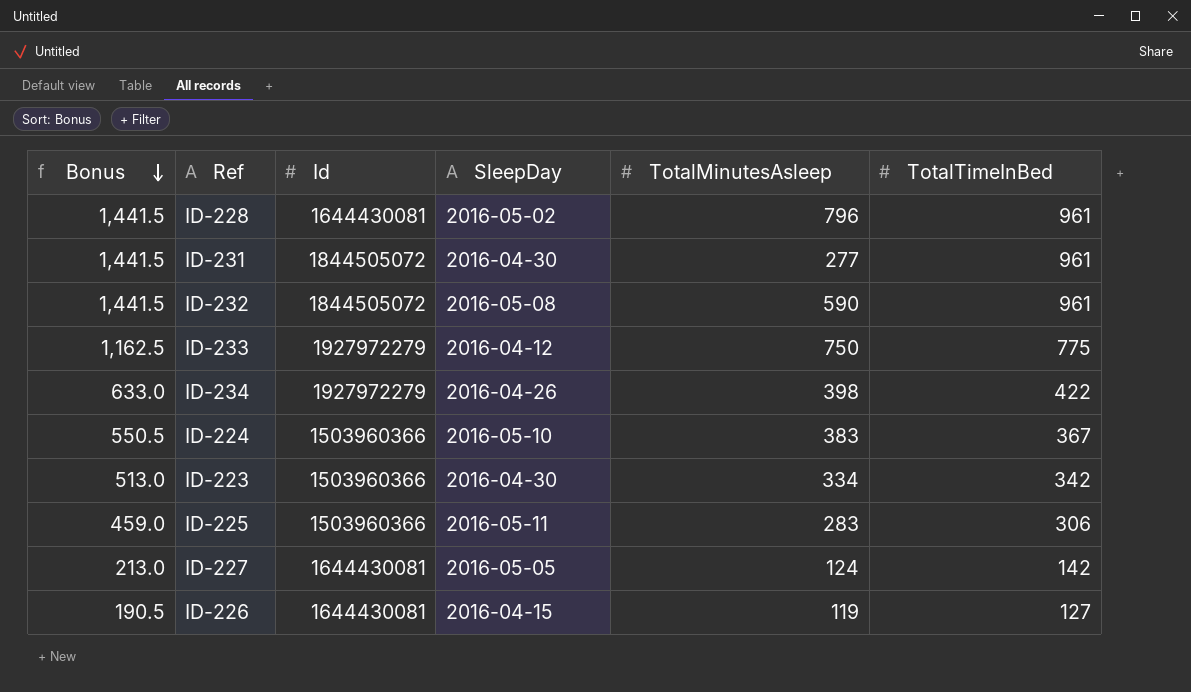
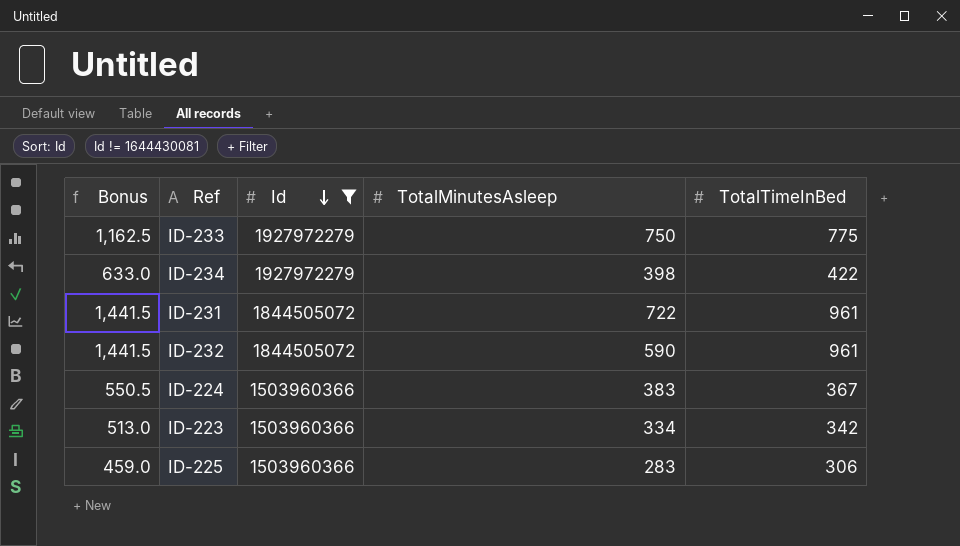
filter: none -> Id != 1644430081
row order: Bonus descending -> Id descending
column SleepDay | position: 4 -> none
ID-231 | TotalMinutesAsleep: 277 -> 722

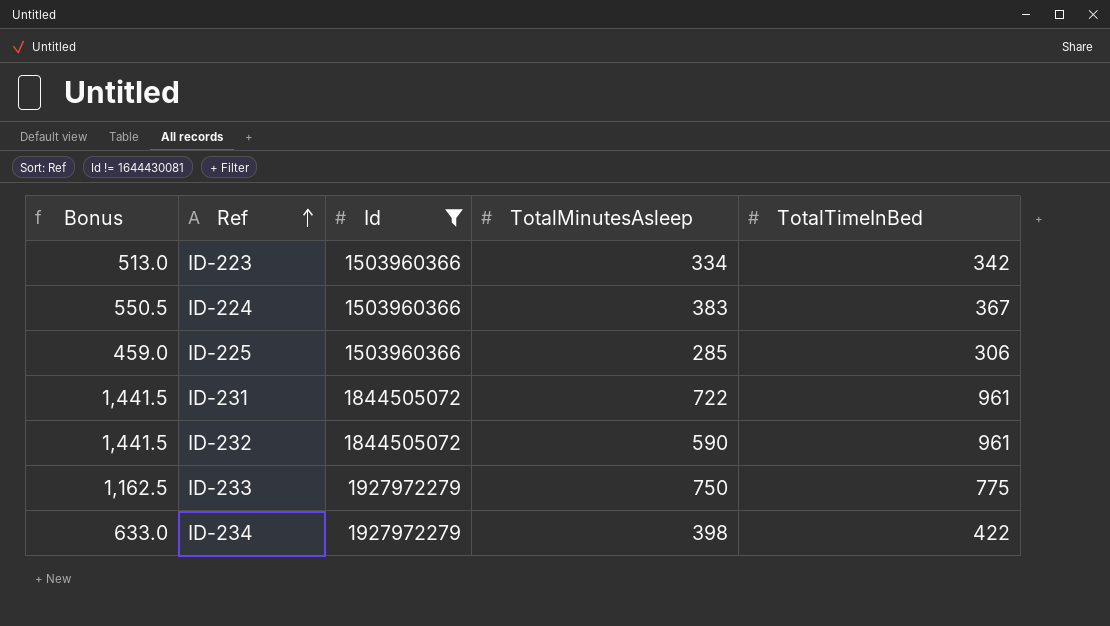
row order: Id descending -> Ref ascending
ID-225 | TotalMinutesAsleep: 283 -> 285

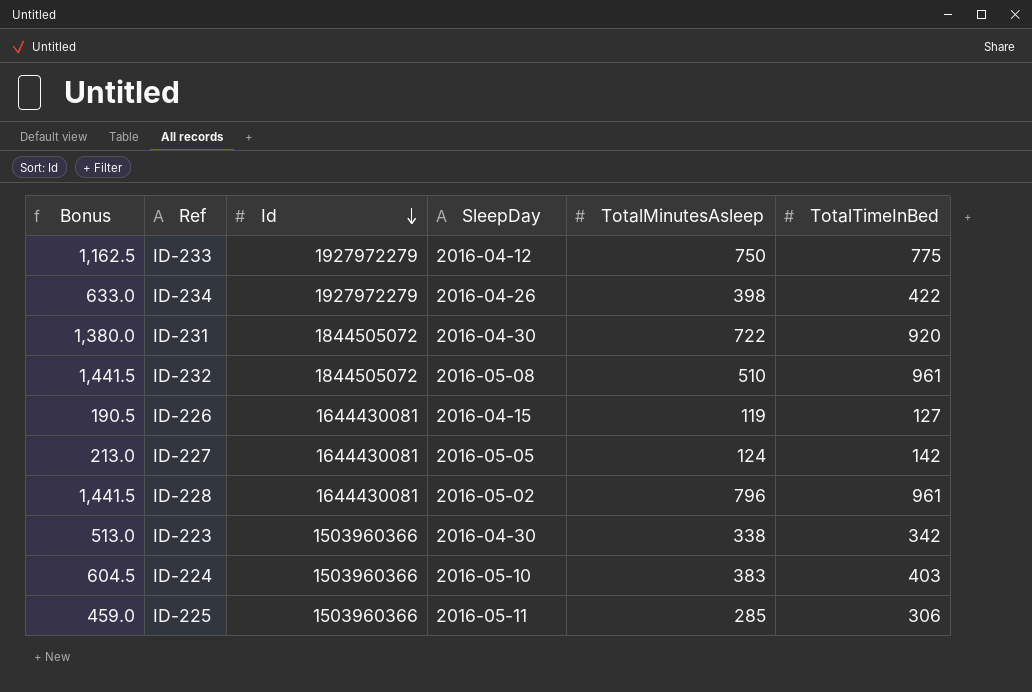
filter: Id != 1644430081 -> none
row order: Ref ascending -> Id descending
column SleepDay | position: none -> 4
ID-231 | Bonus: 1,441.5 -> 1,380.0
ID-231 | TotalTimeInBed: 961 -> 920
ID-232 | TotalMinutesAsleep: 590 -> 510
ID-223 | TotalMinutesAsleep: 334 -> 338
ID-224 | Bonus: 550.5 -> 604.5
ID-224 | TotalTimeInBed: 367 -> 403

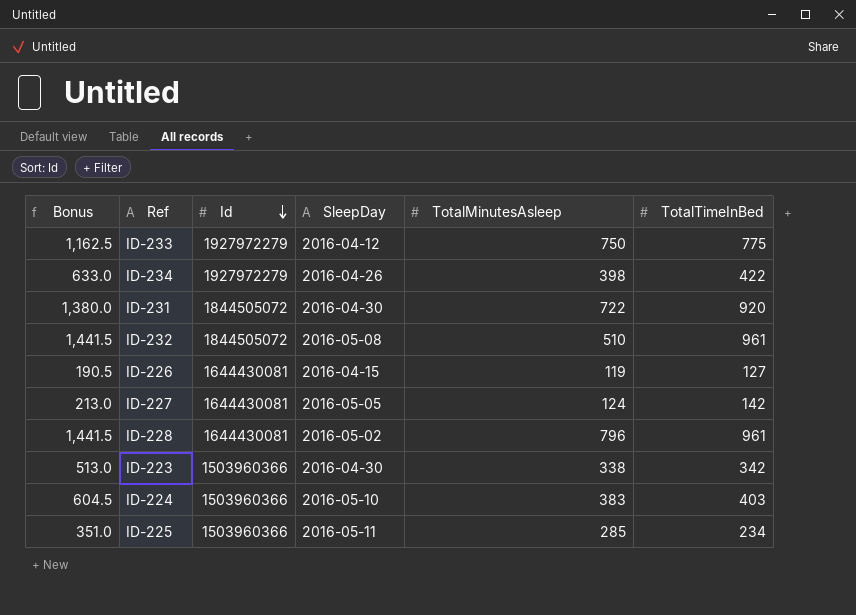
ID-225 | Bonus: 459.0 -> 351.0
ID-225 | TotalTimeInBed: 306 -> 234

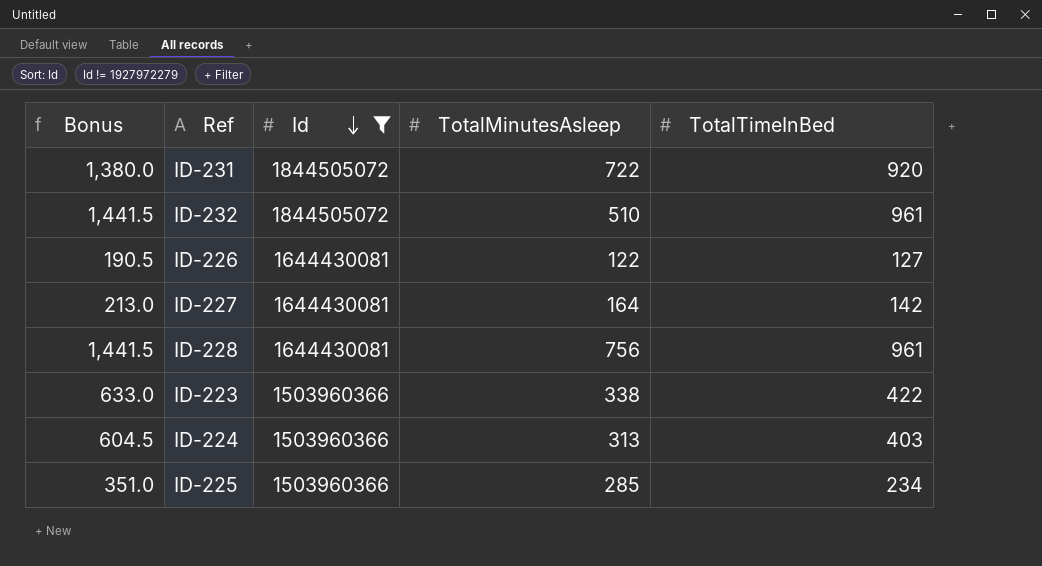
filter: none -> Id != 1927972279
column SleepDay | position: 4 -> none
ID-226 | TotalMinutesAsleep: 119 -> 122
ID-227 | TotalMinutesAsleep: 124 -> 164
ID-228 | TotalMinutesAsleep: 796 -> 756
ID-223 | Bonus: 513.0 -> 633.0
ID-223 | TotalTimeInBed: 342 -> 422
ID-224 | TotalMinutesAsleep: 383 -> 313

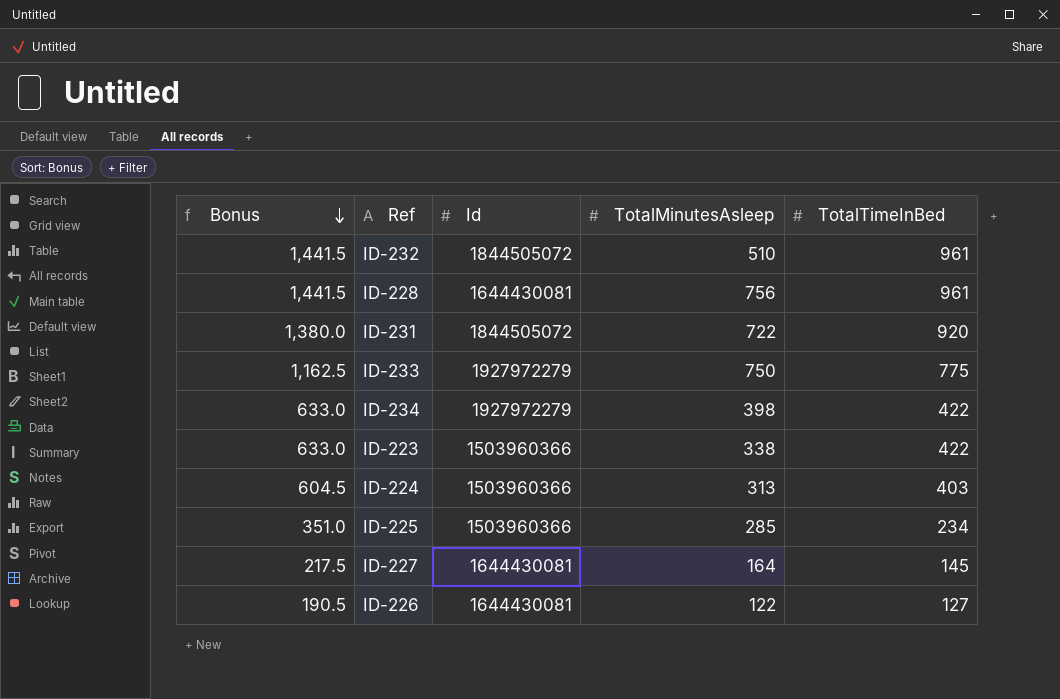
filter: Id != 1927972279 -> none
row order: Id descending -> Bonus descending
ID-227 | Bonus: 213.0 -> 217.5
ID-227 | TotalTimeInBed: 142 -> 145

